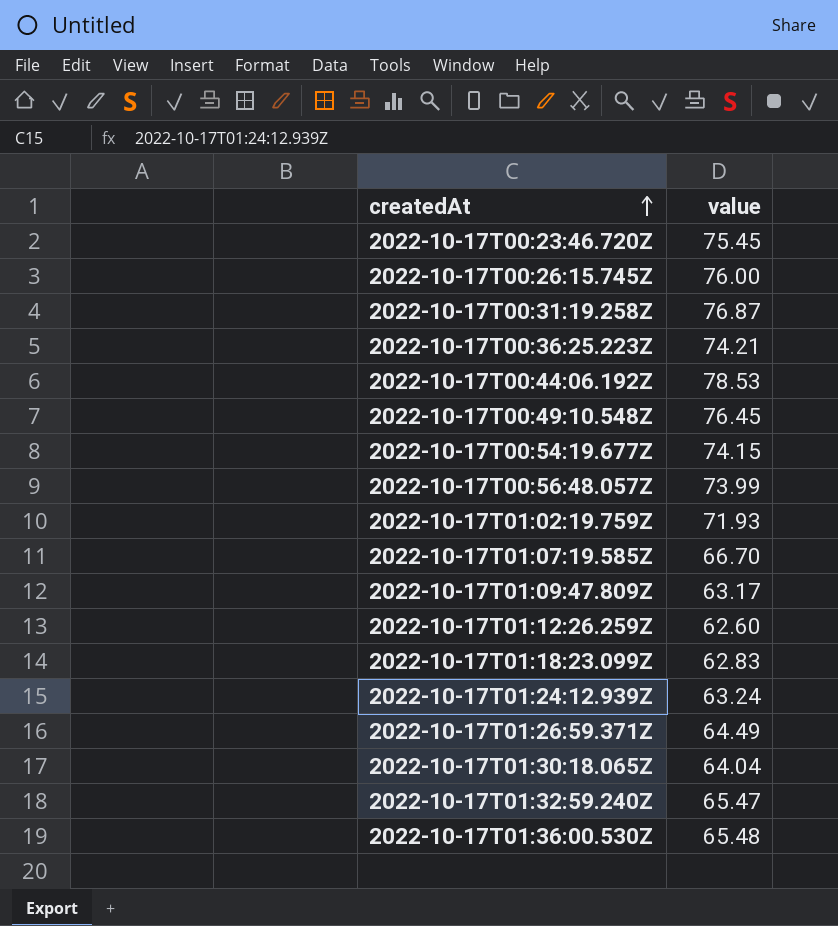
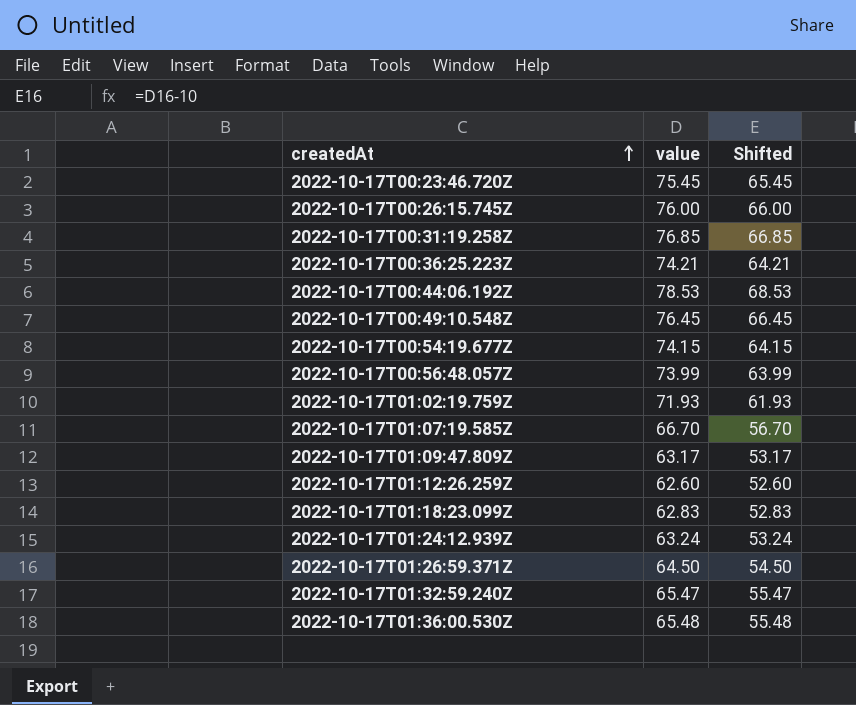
column Shifted | formula: none -> [value] - 10
row 2022-10-17T01:30:18.065Z: 64.04 -> none
2022-10-17T00:31:19.258Z | value: 76.87 -> 76.85
2022-10-17T01:26:59.371Z | value: 64.49 -> 64.50

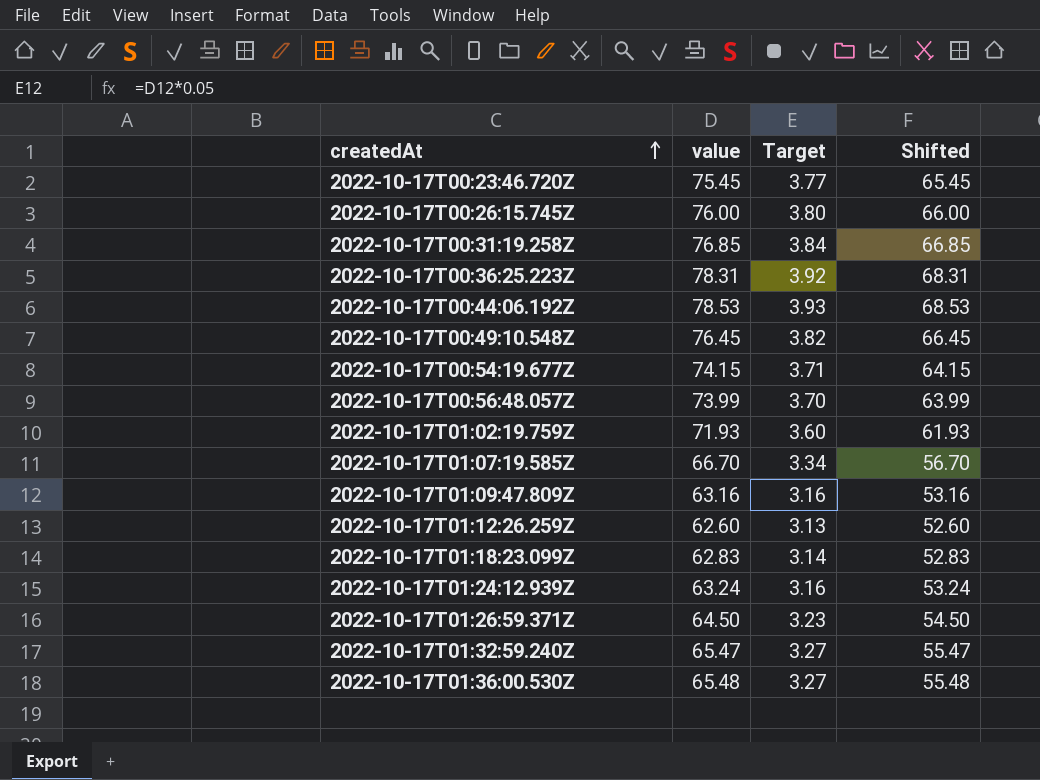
column Target | formula: none -> [value] * 0.05
2022-10-17T00:36:25.223Z | value: 74.21 -> 78.31
2022-10-17T00:36:25.223Z | Shifted: 64.21 -> 68.31
2022-10-17T01:09:47.809Z | value: 63.17 -> 63.16
2022-10-17T01:09:47.809Z | Shifted: 53.17 -> 53.16

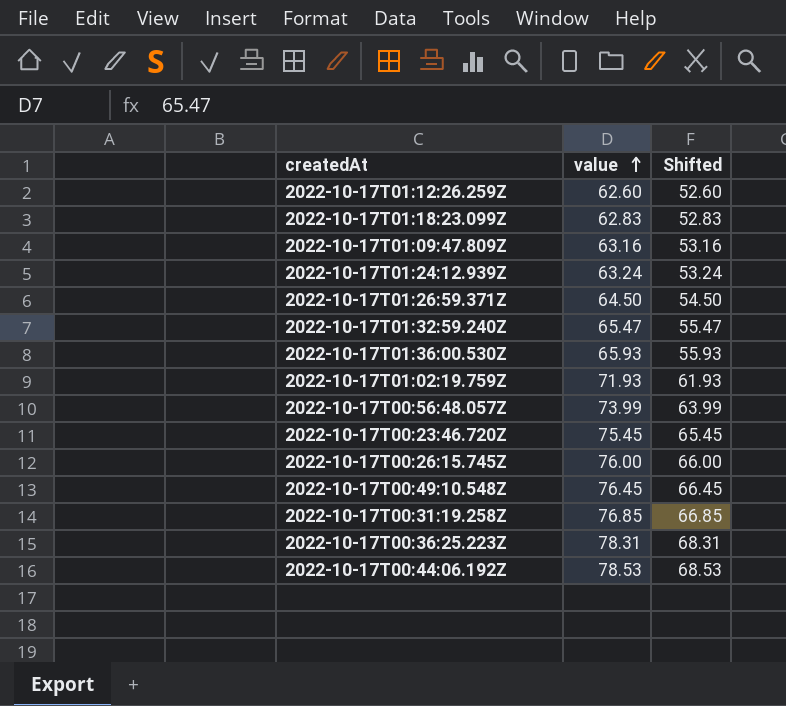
row order: createdAt ascending -> value ascending
column Target | formula: [value] * 0.05 -> none
row 2022-10-17T00:54:19.677Z: 74.15 | 3.71 | 64.15 -> none
row 2022-10-17T01:07:19.585Z: 66.70 | 3.34 | 56.70 -> none
2022-10-17T01:36:00.530Z | value: 65.48 -> 65.93
2022-10-17T01:36:00.530Z | Shifted: 55.48 -> 55.93

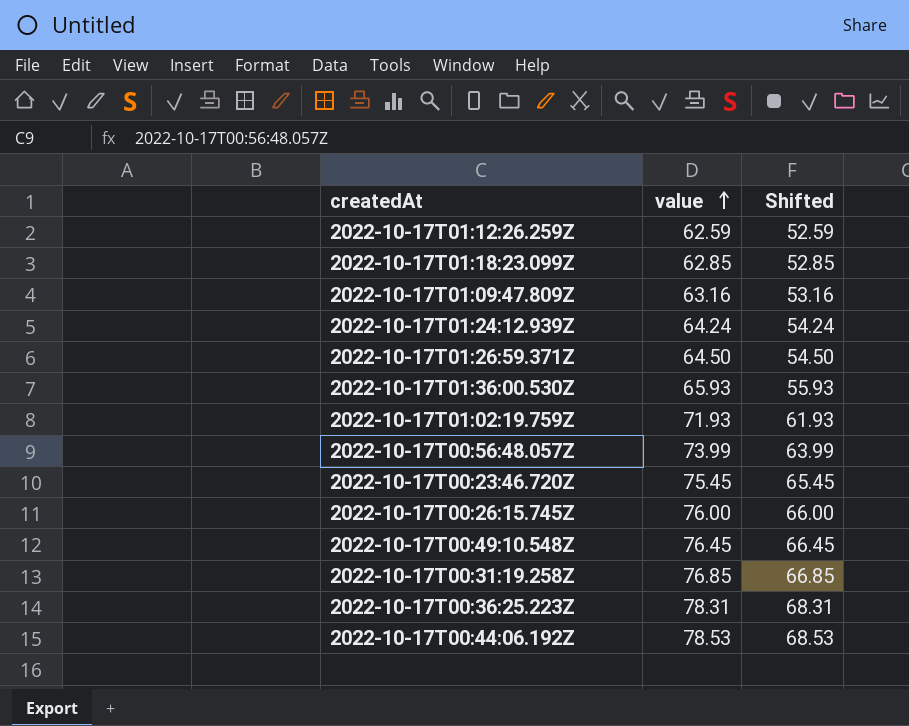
row 2022-10-17T01:32:59.240Z: 65.47 | 55.47 -> none
2022-10-17T01:12:26.259Z | value: 62.60 -> 62.59
2022-10-17T01:12:26.259Z | Shifted: 52.60 -> 52.59
2022-10-17T01:18:23.099Z | value: 62.83 -> 62.85
2022-10-17T01:18:23.099Z | Shifted: 52.83 -> 52.85
2022-10-17T01:24:12.939Z | value: 63.24 -> 64.24
2022-10-17T01:24:12.939Z | Shifted: 53.24 -> 54.24

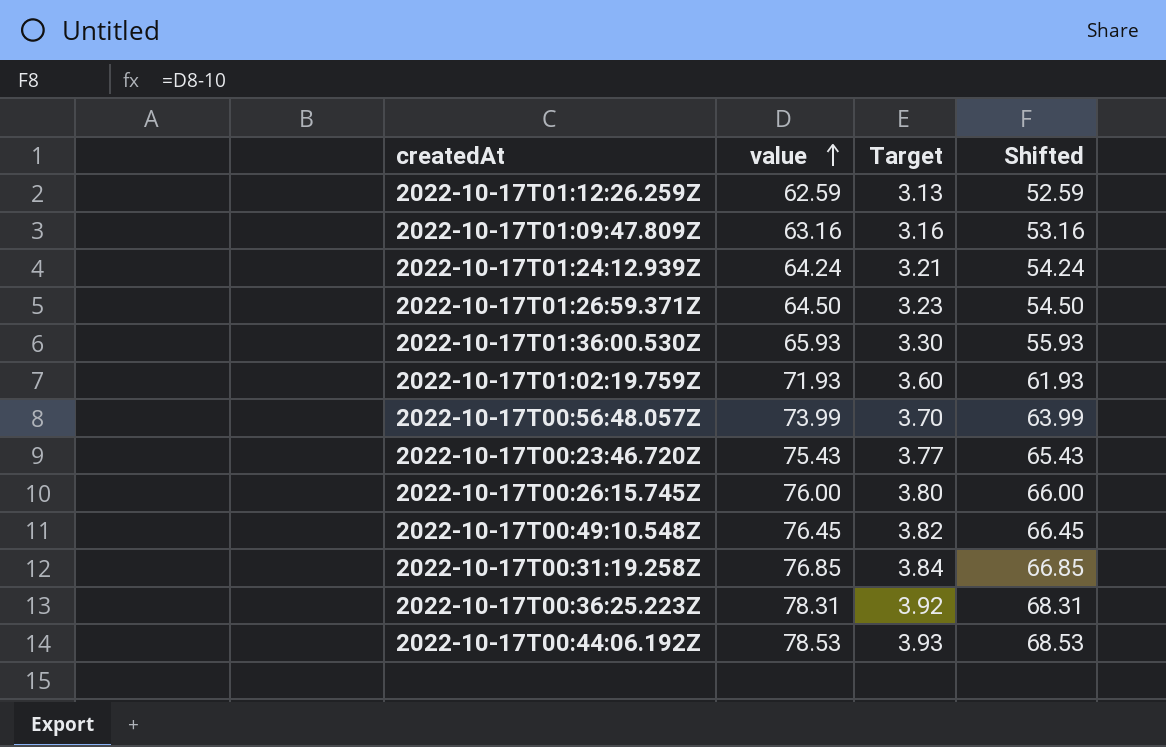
column Target | formula: none -> [value] * 0.05
row 2022-10-17T01:18:23.099Z: 62.85 | 52.85 -> none
2022-10-17T00:23:46.720Z | value: 75.45 -> 75.43
2022-10-17T00:23:46.720Z | Shifted: 65.45 -> 65.43

